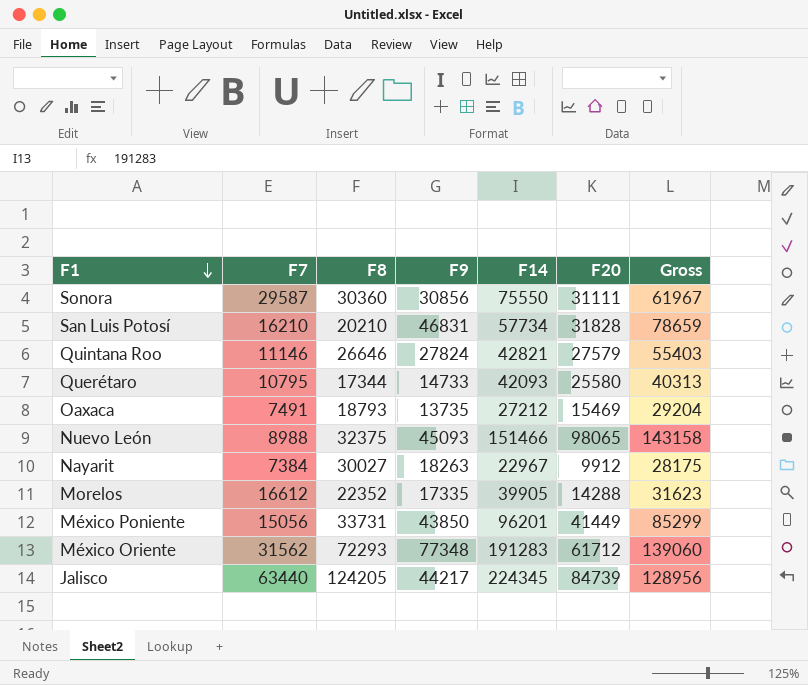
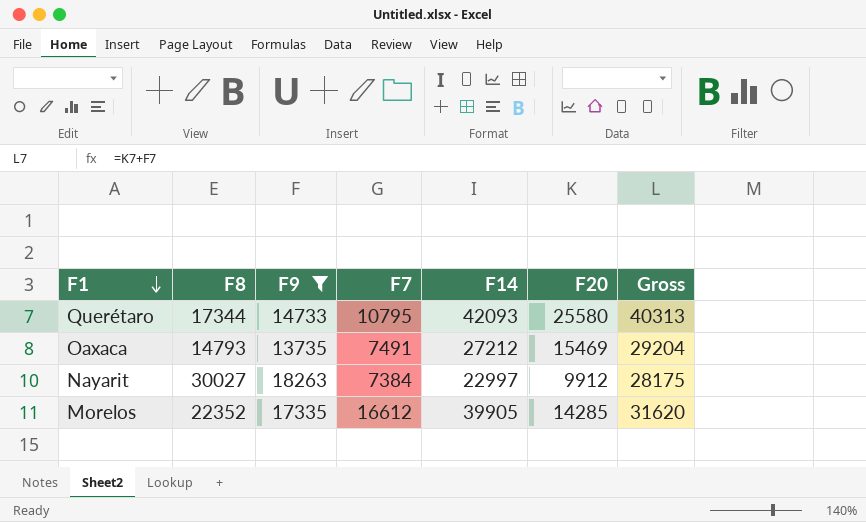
filter: none -> F9 <= 18263
column F7 | position: 2 -> 4
Oaxaca | F8: 18793 -> 14793
Nayarit | F14: 22967 -> 22997
Morelos | F20: 14288 -> 14285
Morelos | Gross: 31623 -> 31620

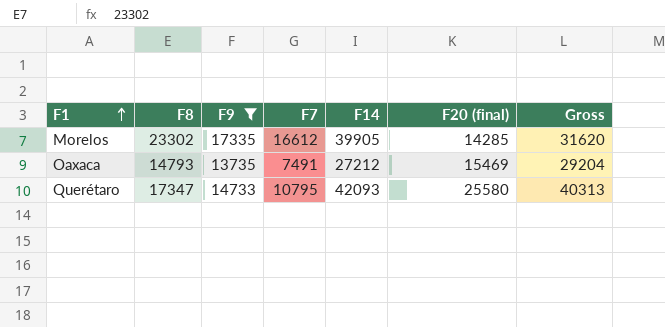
row order: F1 descending -> F1 ascending
column name: F20 -> F20 (final)
row Nayarit: 30027 | 18263 | 7384 | 22997 | 9912 | 28175 -> none
Morelos | F8: 22352 -> 23302
Querétaro | F8: 17344 -> 17347

